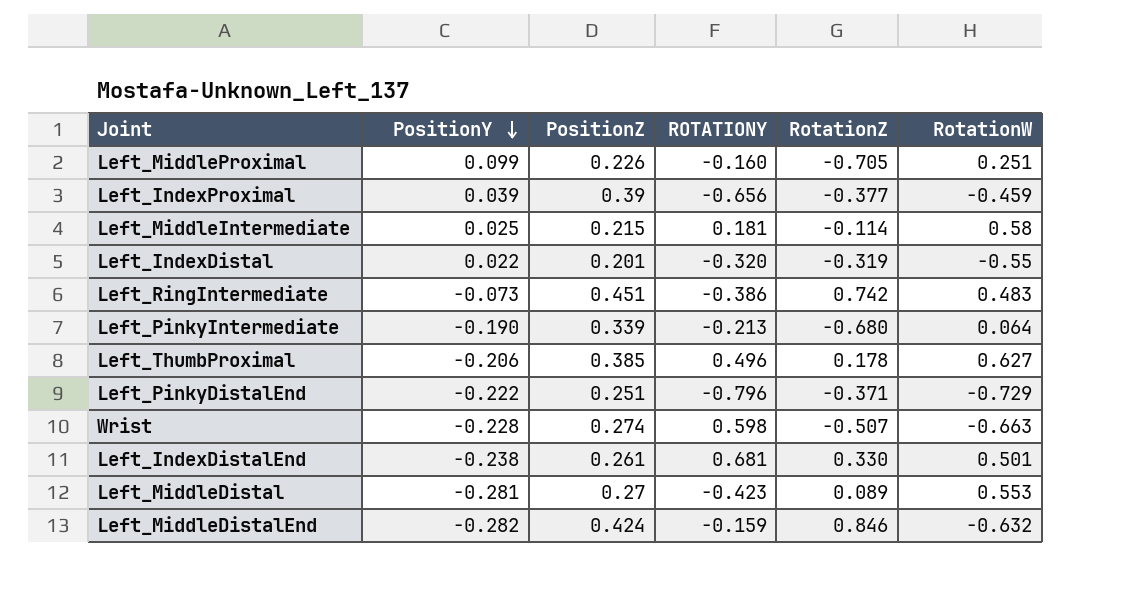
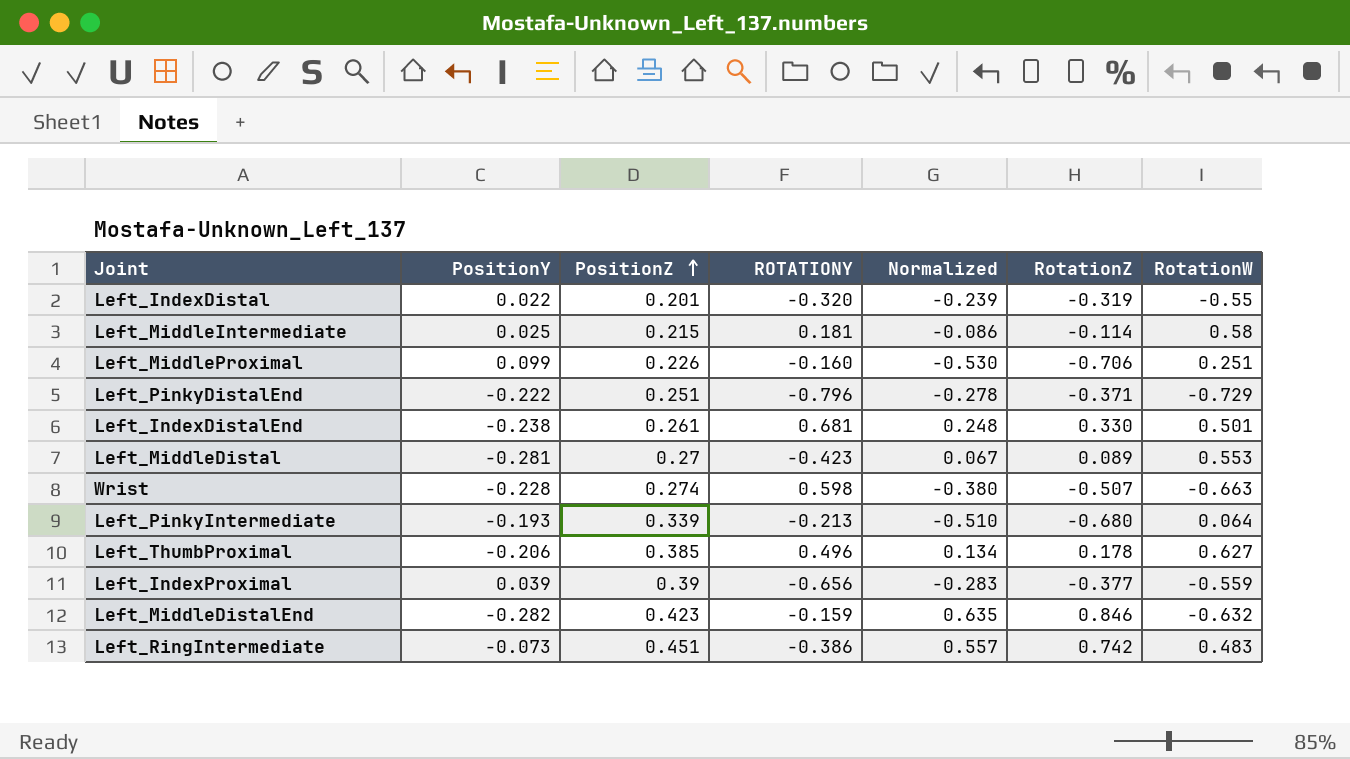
row order: PositionY descending -> PositionZ ascending
column Normalized | formula: none -> [RotationZ] * 0.75
Left_MiddleProximal | RotationZ: -0.705 -> -0.706
Left_PinkyIntermediate | PositionY: -0.190 -> -0.193
Left_IndexProximal | RotationW: -0.459 -> -0.559
Left_MiddleDistalEnd | PositionZ: 0.424 -> 0.423

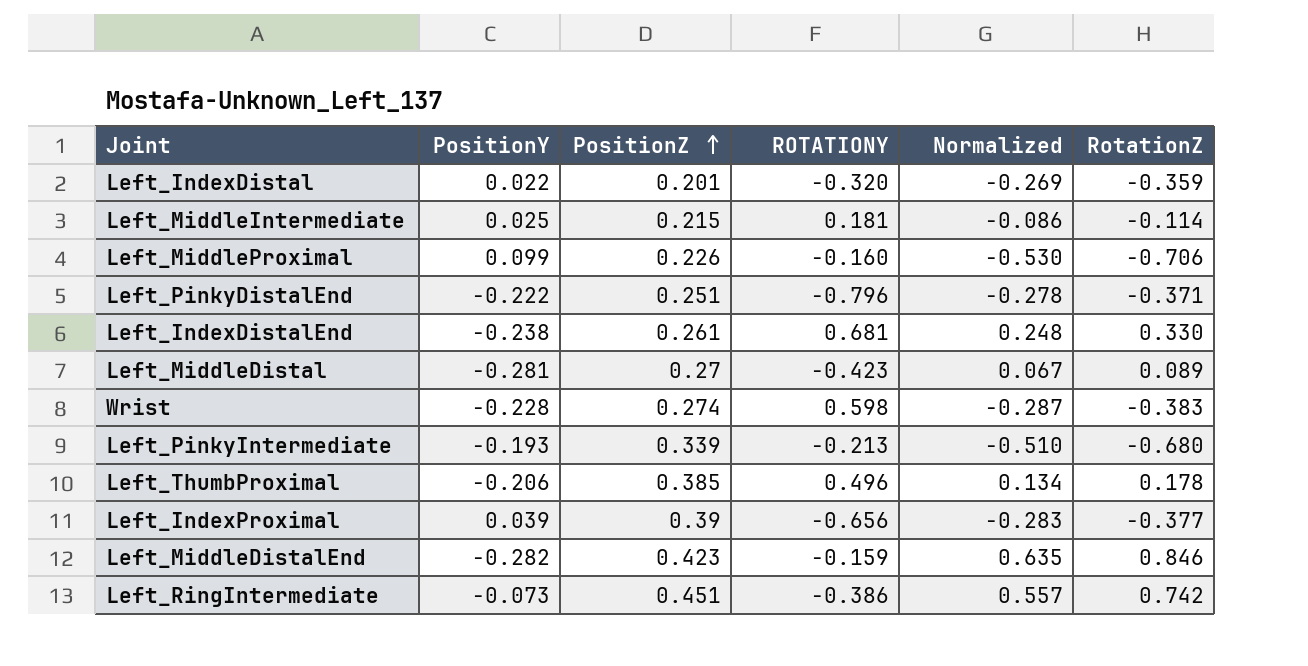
column RotationW | position: 7 -> none
Left_IndexDistal | Normalized: -0.239 -> -0.269
Left_IndexDistal | RotationZ: -0.319 -> -0.359
Wrist | Normalized: -0.380 -> -0.287
Wrist | RotationZ: -0.507 -> -0.383

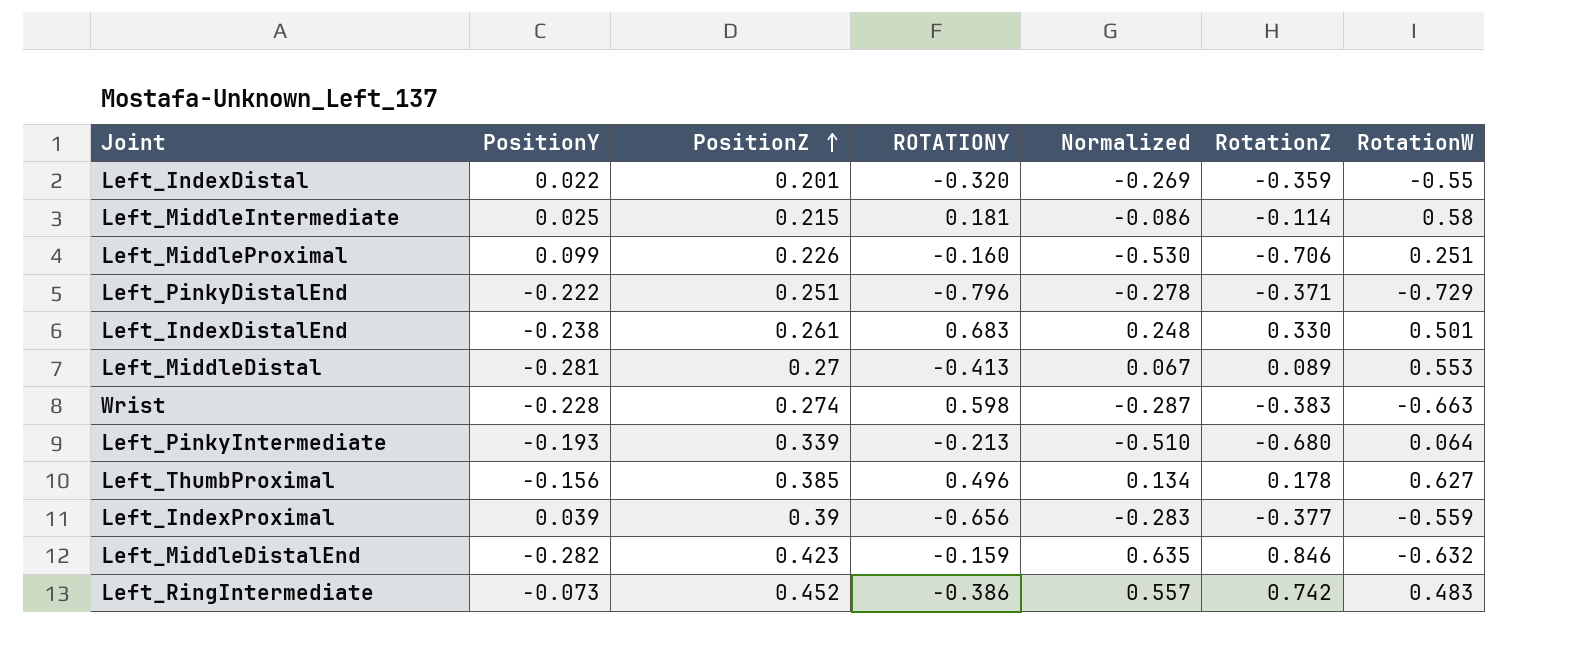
column RotationW | position: none -> 7
Left_IndexDistalEnd | ROTATIONY: 0.681 -> 0.683
Left_MiddleDistal | ROTATIONY: -0.423 -> -0.413
Left_ThumbProximal | PositionY: -0.206 -> -0.156
Left_RingIntermediate | PositionZ: 0.451 -> 0.452

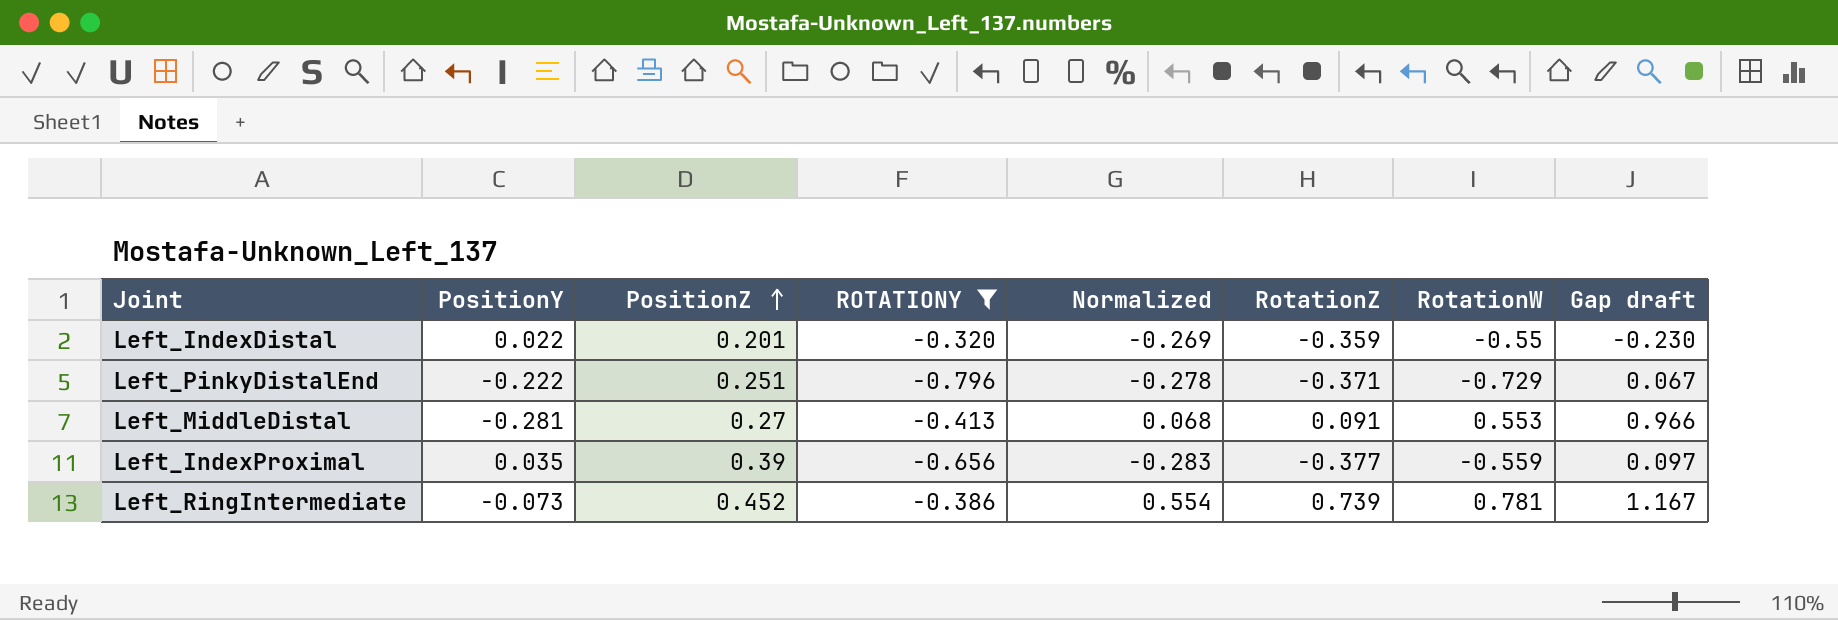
filter: none -> ROTATIONY <= -0.320
column Gap draft | formula: none -> [RotationW] - [ROTATIONY]
Left_MiddleDistal | Normalized: 0.067 -> 0.068
Left_MiddleDistal | RotationZ: 0.089 -> 0.091
Left_IndexProximal | PositionY: 0.039 -> 0.035
Left_RingIntermediate | Normalized: 0.557 -> 0.554
Left_RingIntermediate | RotationZ: 0.742 -> 0.739
Left_RingIntermediate | RotationW: 0.483 -> 0.781

